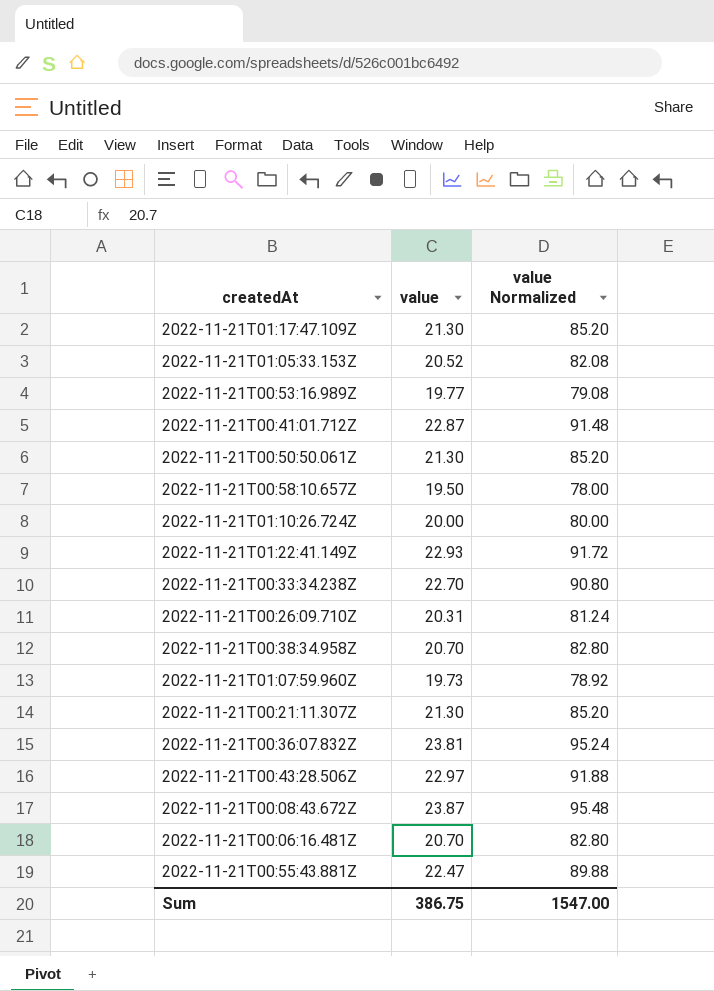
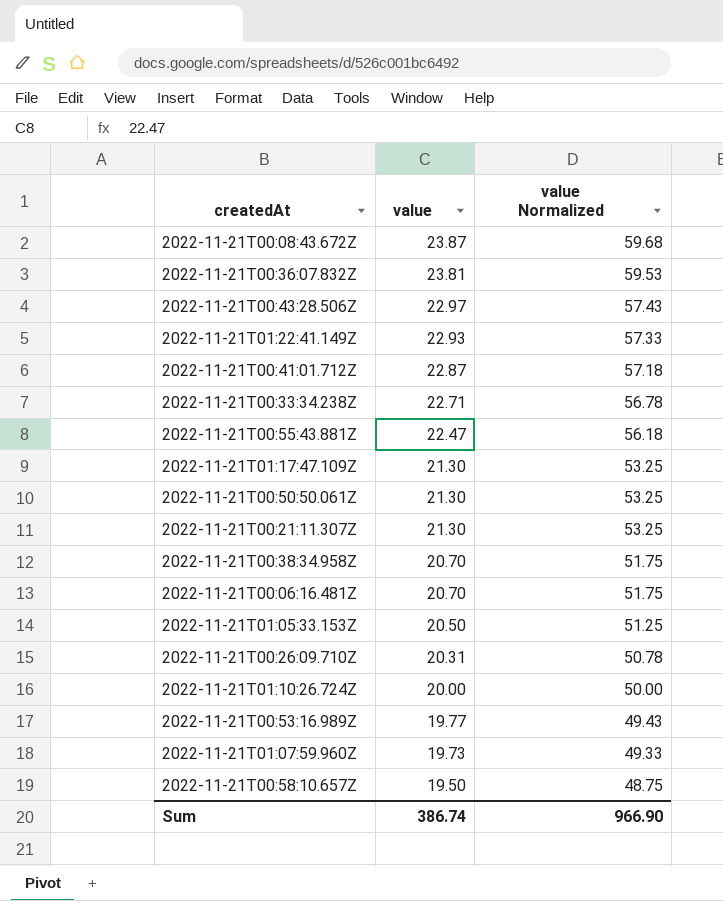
row order: none -> value descending
column value Normalized | formula: [value] * 4 -> [value] * 2.5
2022-11-21T00:33:34.238Z | value: 22.70 -> 22.71
2022-11-21T01:05:33.153Z | value: 20.52 -> 20.50
Sum | value: 386.75 -> 386.74
Sum | value Normalized: 1547.00 -> 966.90

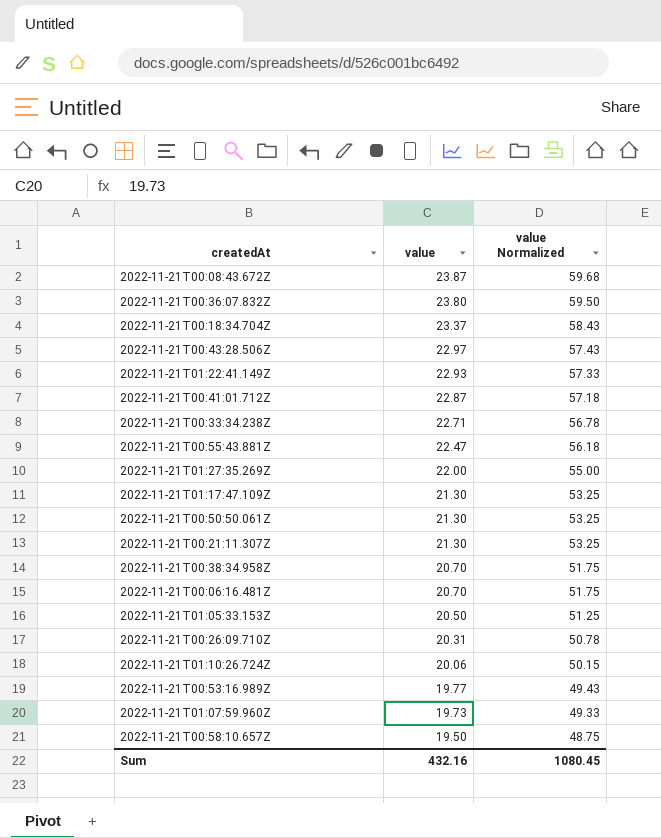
2022-11-21T00:36:07.832Z | value: 23.81 -> 23.80
2022-11-21T00:36:07.832Z | value Normalized: 59.53 -> 59.50
row 2022-11-21T00:18:34.704Z: none -> 23.37 | 58.43
row 2022-11-21T01:27:35.269Z: none -> 22.00 | 55.00
2022-11-21T01:10:26.724Z | value: 20.00 -> 20.06
2022-11-21T01:10:26.724Z | value Normalized: 50.00 -> 50.15
Sum | value: 386.74 -> 432.16
Sum | value Normalized: 966.90 -> 1080.45

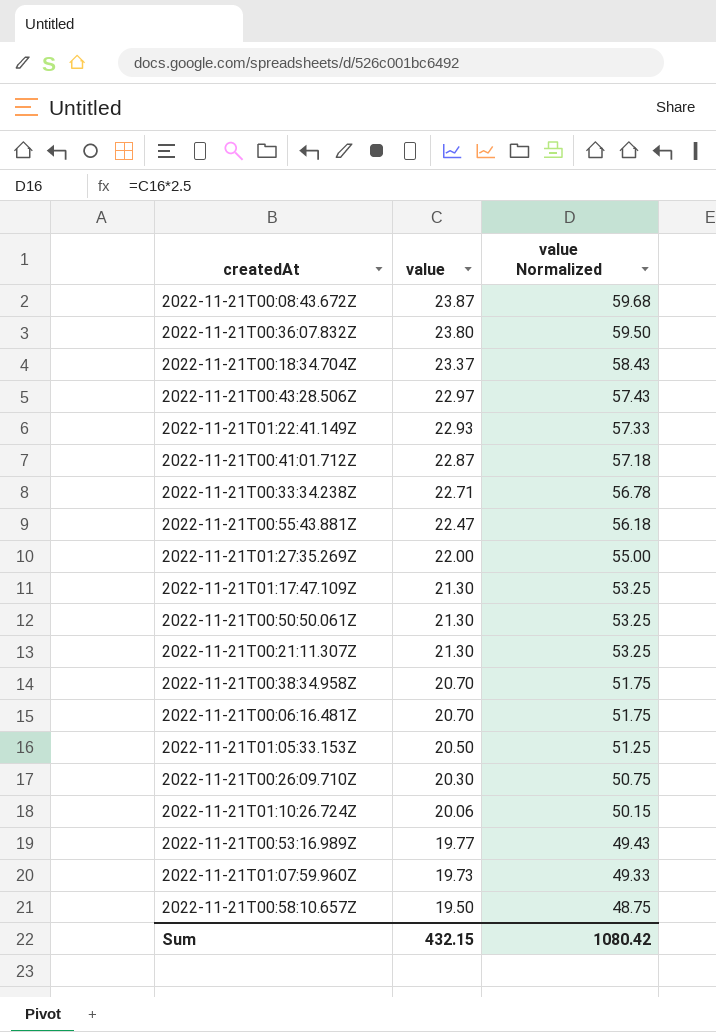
2022-11-21T00:26:09.710Z | value: 20.31 -> 20.30
2022-11-21T00:26:09.710Z | value Normalized: 50.78 -> 50.75
Sum | value: 432.16 -> 432.15
Sum | value Normalized: 1080.45 -> 1080.42

